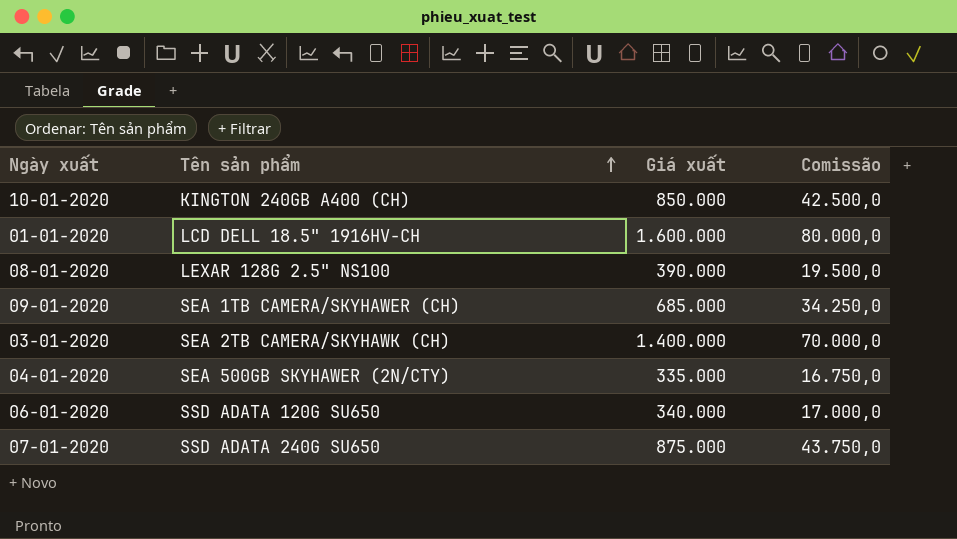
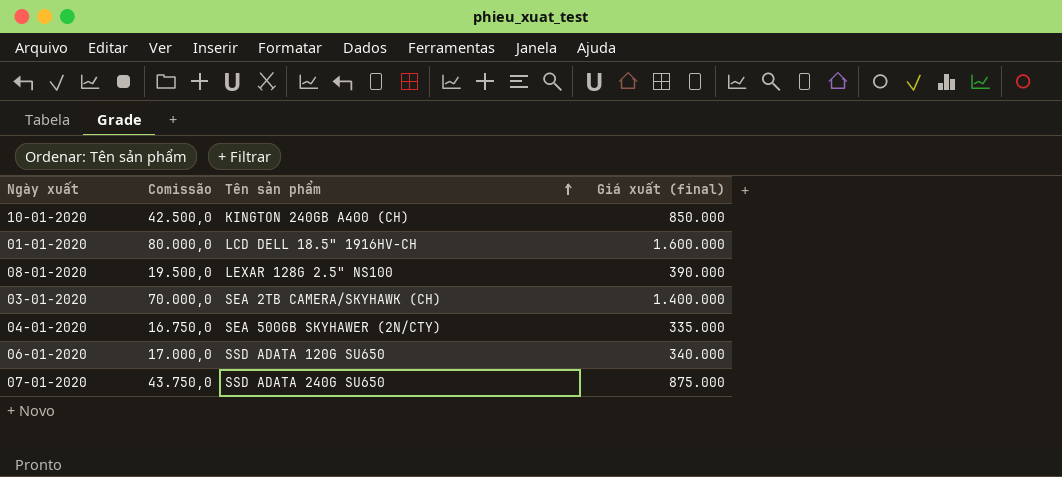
column Comissão | position: 4 -> 2
column name: Giá xuất -> Giá xuất (final)
row 09-01-2020: SEA 1TB CAMERA/SKYHAWER (CH) | 685.000 | 34.250,0 -> none

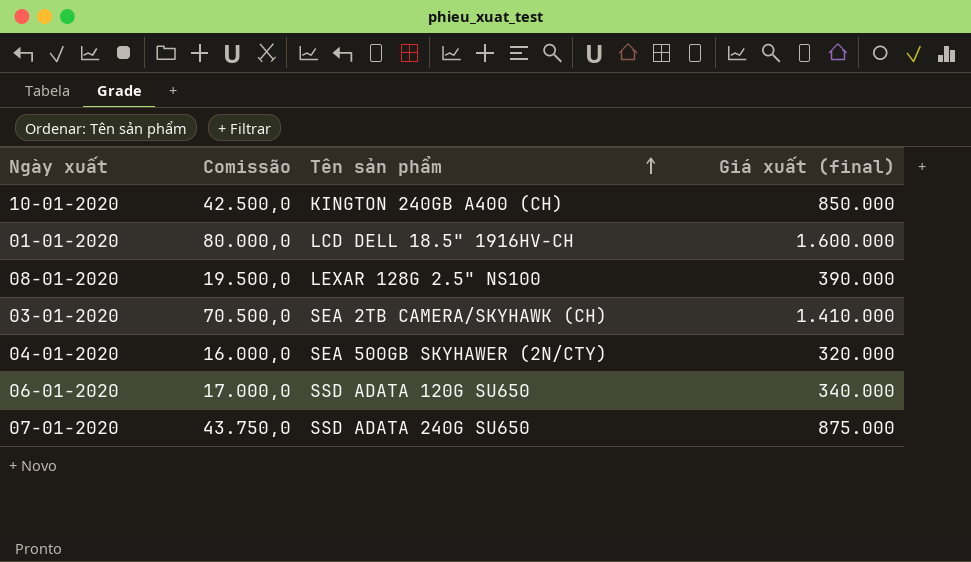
03-01-2020 | Comissão: 70.000,0 -> 70.500,0
03-01-2020 | Giá xuất (final): 1.400.000 -> 1.410.000
04-01-2020 | Comissão: 16.750,0 -> 16.000,0
04-01-2020 | Giá xuất (final): 335.000 -> 320.000

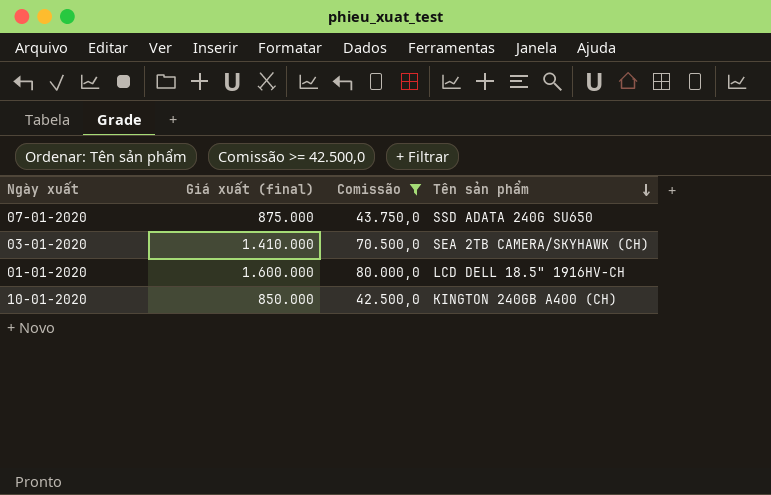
filter: none -> Comissão >= 42.500,0
row order: Tên sản phẩm ascending -> Tên sản phẩm descending
column Giá xuất (final) | position: 4 -> 2

